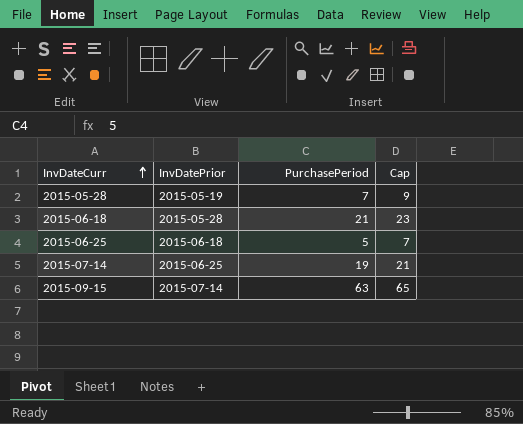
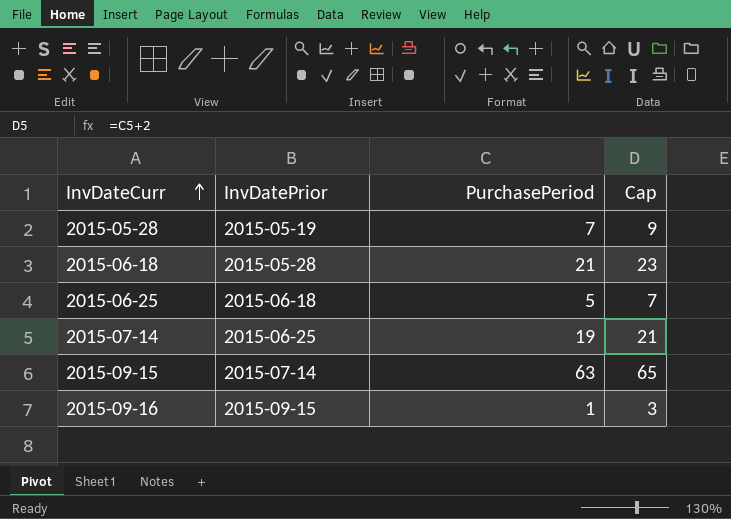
row 2015-09-16: none -> 2015-09-15 | 1 | 3

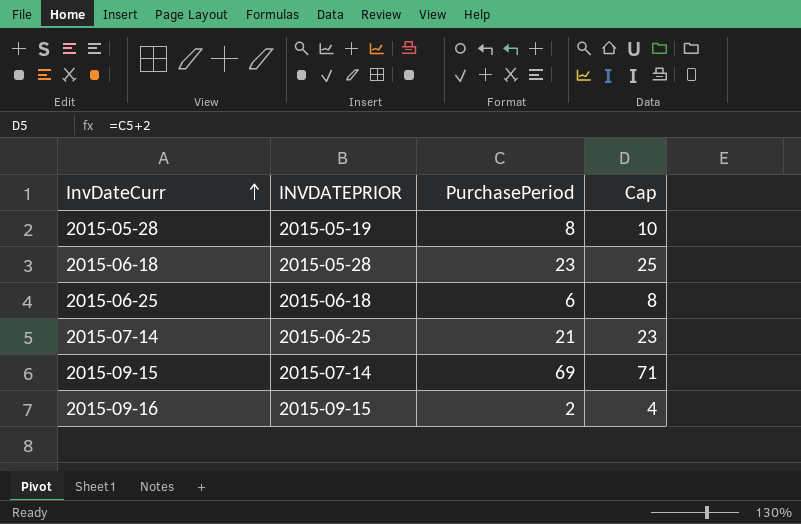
column name: InvDatePrior -> INVDATEPRIOR
2015-05-28 | PurchasePeriod: 7 -> 8
2015-05-28 | Cap: 9 -> 10
2015-06-18 | PurchasePeriod: 21 -> 23
2015-06-18 | Cap: 23 -> 25
2015-06-25 | PurchasePeriod: 5 -> 6
2015-06-25 | Cap: 7 -> 8
2015-07-14 | PurchasePeriod: 19 -> 21
2015-07-14 | Cap: 21 -> 23
2015-09-15 | PurchasePeriod: 63 -> 69
2015-09-15 | Cap: 65 -> 71
2015-09-16 | PurchasePeriod: 1 -> 2
2015-09-16 | Cap: 3 -> 4

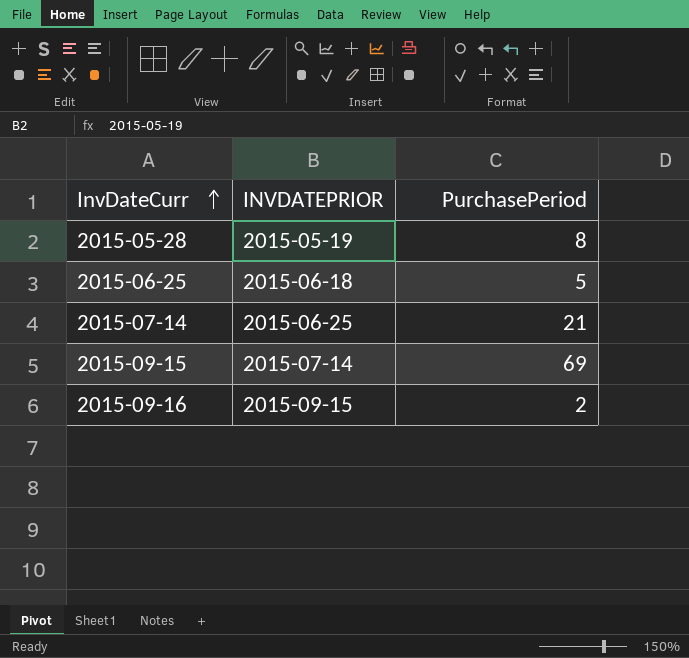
column Cap | formula: [PurchasePeriod] + 2 -> none
row 2015-06-18: 2015-05-28 | 23 | 25 -> none
2015-06-25 | PurchasePeriod: 6 -> 5

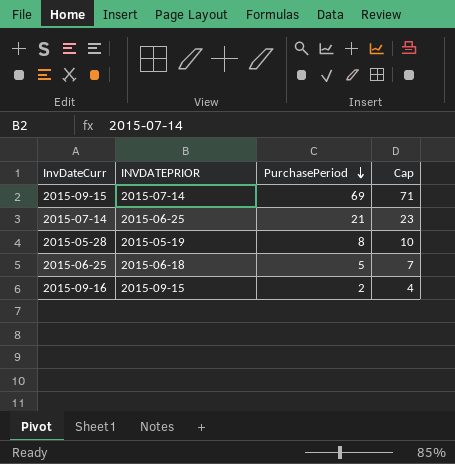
row order: InvDateCurr ascending -> PurchasePeriod descending
column Cap | formula: none -> [PurchasePeriod] + 2

